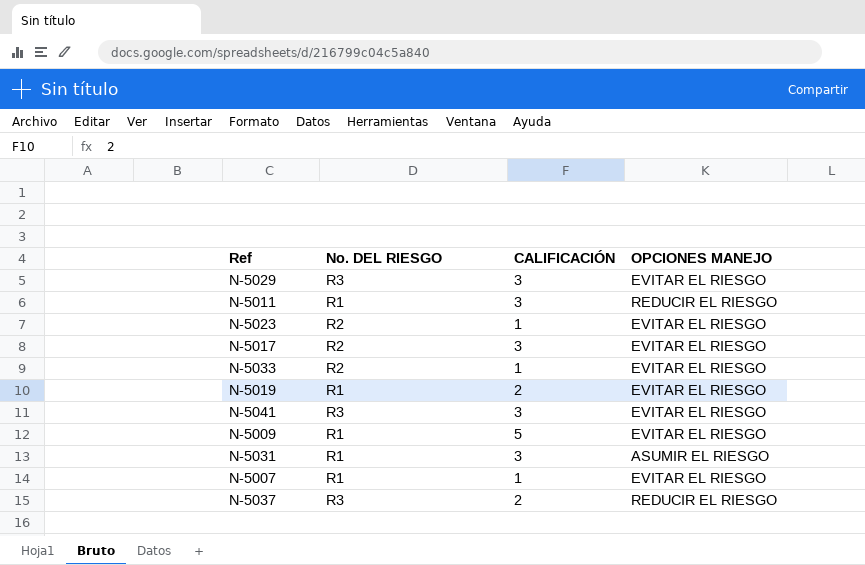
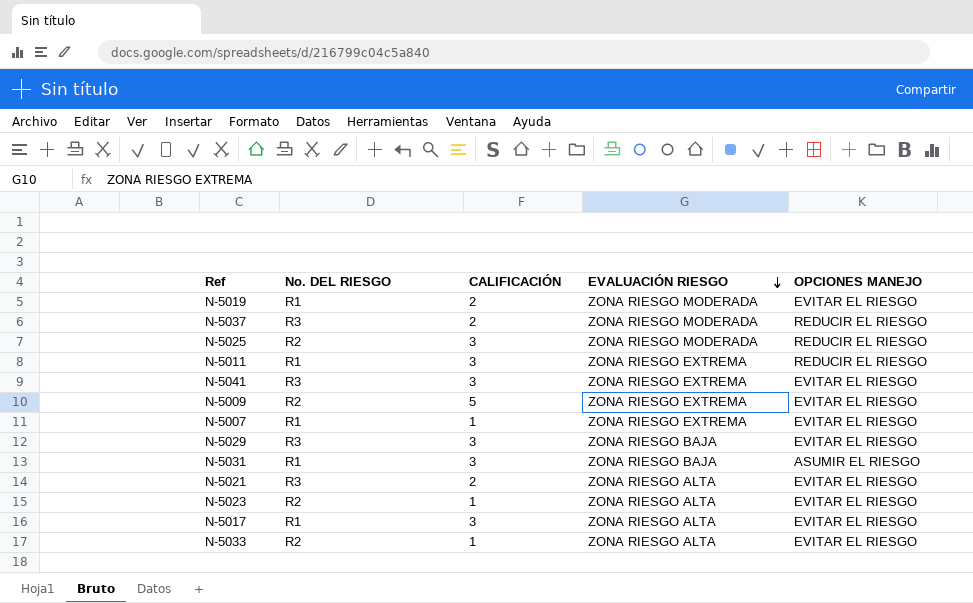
row order: none -> EVALUACIÓN RIESGO descending
column EVALUACIÓN RIESGO | position: none -> 4
row N-5025: none -> R2 | 3 | ZONA RIESGO MODERADA | REDUCIR EL RIESGO
N-5009 | No. DEL RIESGO: R1 -> R2
row N-5021: none -> R3 | 2 | ZONA RIESGO ALTA | EVITAR EL RIESGO
N-5017 | No. DEL RIESGO: R2 -> R1

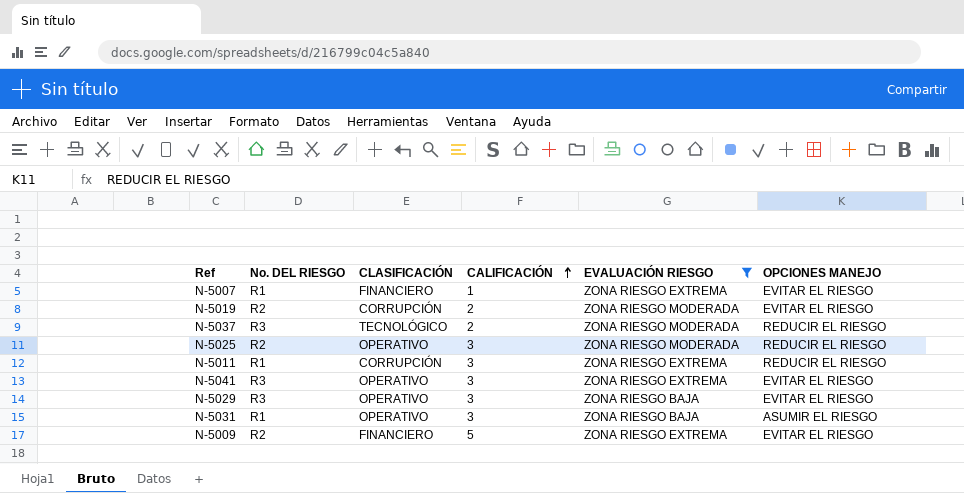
filter: none -> EVALUACIÓN RIESGO != ZONA RIESGO ALTA
row order: EVALUACIÓN RIESGO descending -> CALIFICACIÓN ascending
column CLASIFICACIÓN | position: none -> 3
N-5019 | No. DEL RIESGO: R1 -> R2

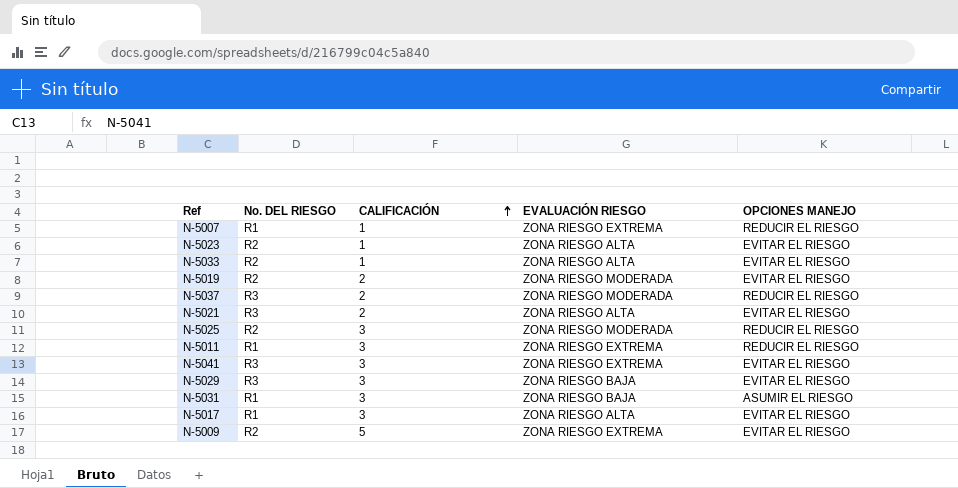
filter: EVALUACIÓN RIESGO != ZONA RIESGO ALTA -> none
column CLASIFICACIÓN | position: 3 -> none
N-5007 | OPCIONES MANEJO: EVITAR EL RIESGO -> REDUCIR EL RIESGO

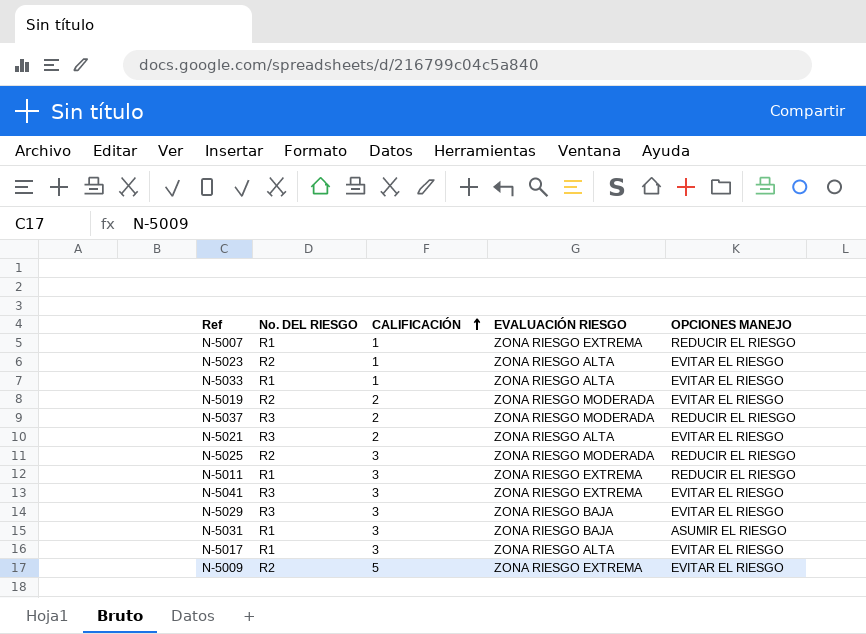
N-5033 | No. DEL RIESGO: R2 -> R1

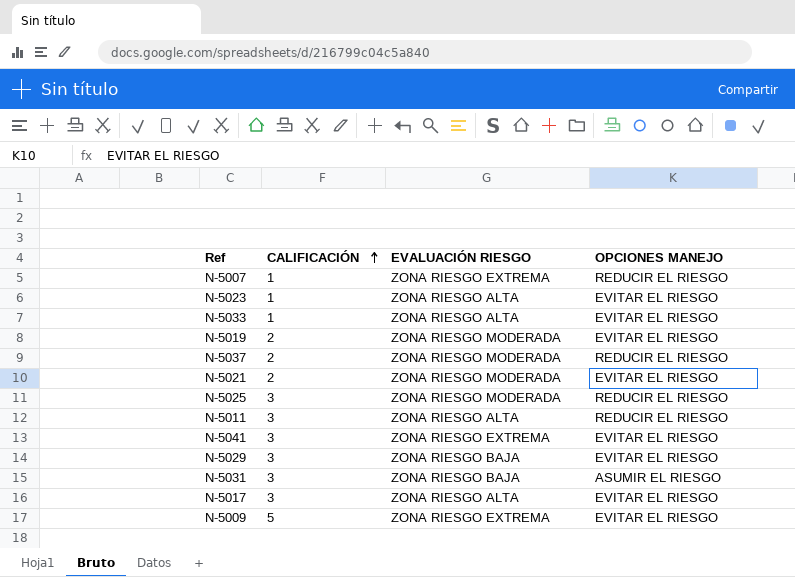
column No. DEL RIESGO | position: 2 -> none
N-5021 | EVALUACIÓN RIESGO: ZONA RIESGO ALTA -> ZONA RIESGO MODERADA
N-5011 | EVALUACIÓN RIESGO: ZONA RIESGO EXTREMA -> ZONA RIESGO ALTA

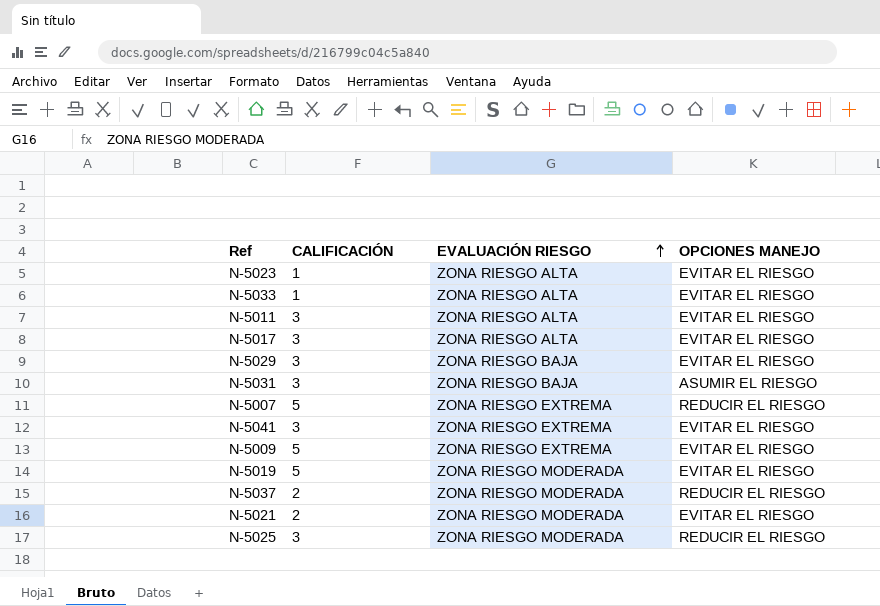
row order: CALIFICACIÓN ascending -> EVALUACIÓN RIESGO ascending
N-5011 | OPCIONES MANEJO: REDUCIR EL RIESGO -> EVITAR EL RIESGO
N-5007 | CALIFICACIÓN: 1 -> 5
N-5019 | CALIFICACIÓN: 2 -> 5

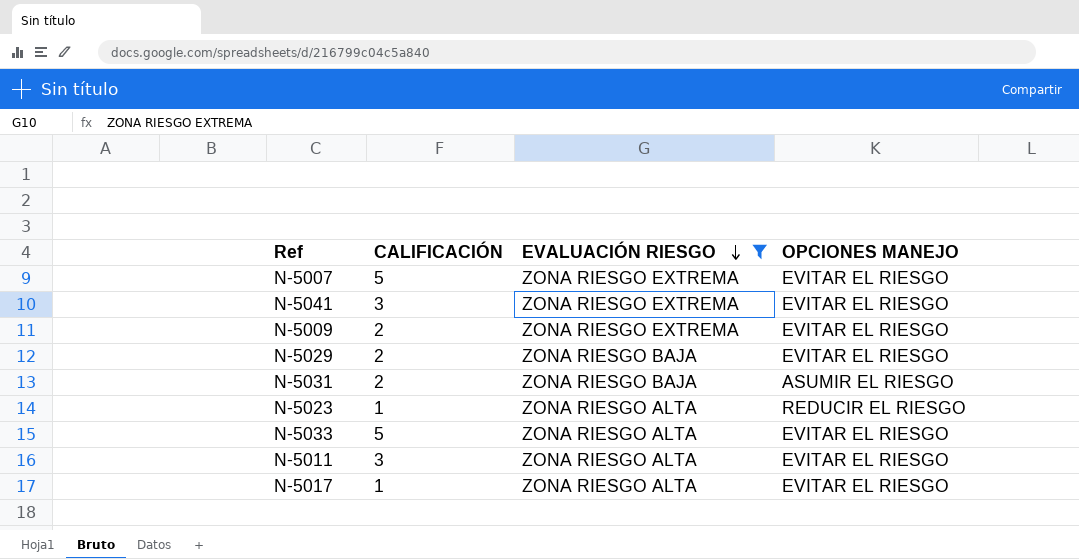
filter: none -> EVALUACIÓN RIESGO != ZONA RIESGO MODERADA
row order: EVALUACIÓN RIESGO ascending -> EVALUACIÓN RIESGO descending
N-5007 | OPCIONES MANEJO: REDUCIR EL RIESGO -> EVITAR EL RIESGO
N-5009 | CALIFICACIÓN: 5 -> 2
N-5029 | CALIFICACIÓN: 3 -> 2
N-5031 | CALIFICACIÓN: 3 -> 2
N-5023 | OPCIONES MANEJO: EVITAR EL RIESGO -> REDUCIR EL RIESGO
N-5033 | CALIFICACIÓN: 1 -> 5
N-5017 | CALIFICACIÓN: 3 -> 1

